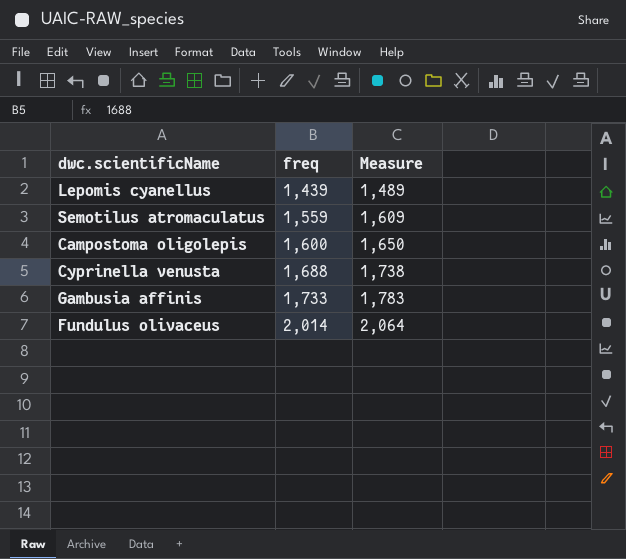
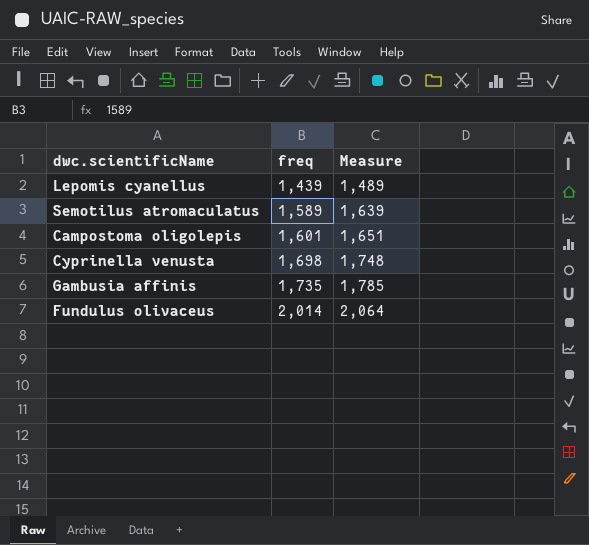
Semotilus atromaculatus | freq: 1,559 -> 1,589
Semotilus atromaculatus | Measure: 1,609 -> 1,639
Campostoma oligolepis | freq: 1,600 -> 1,601
Campostoma oligolepis | Measure: 1,650 -> 1,651
Cyprinella venusta | freq: 1,688 -> 1,698
Cyprinella venusta | Measure: 1,738 -> 1,748
Gambusia affinis | freq: 1,733 -> 1,735
Gambusia affinis | Measure: 1,783 -> 1,785

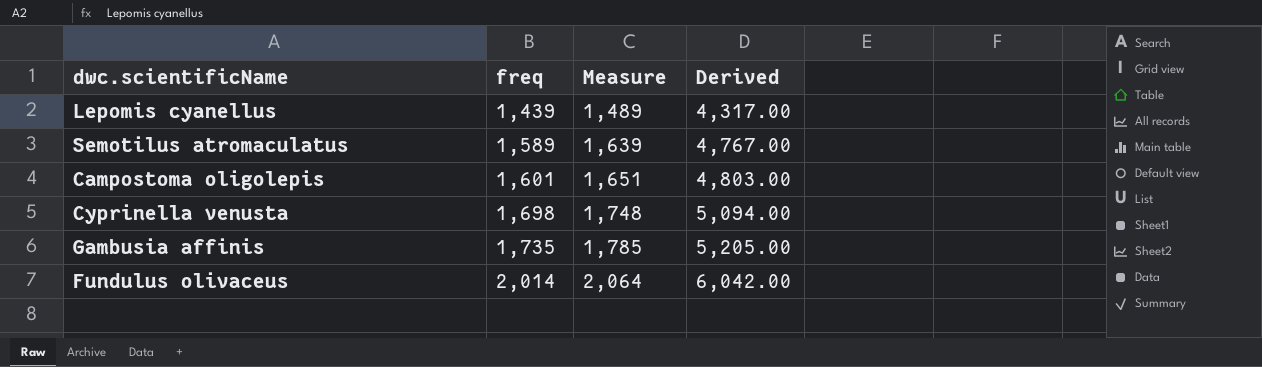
column Derived | formula: none -> [freq] * 3

